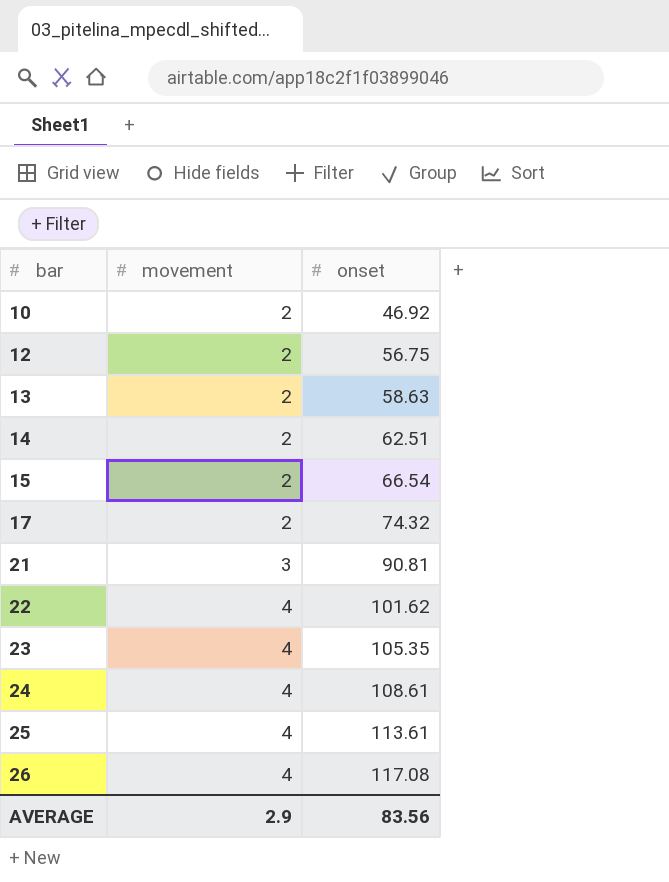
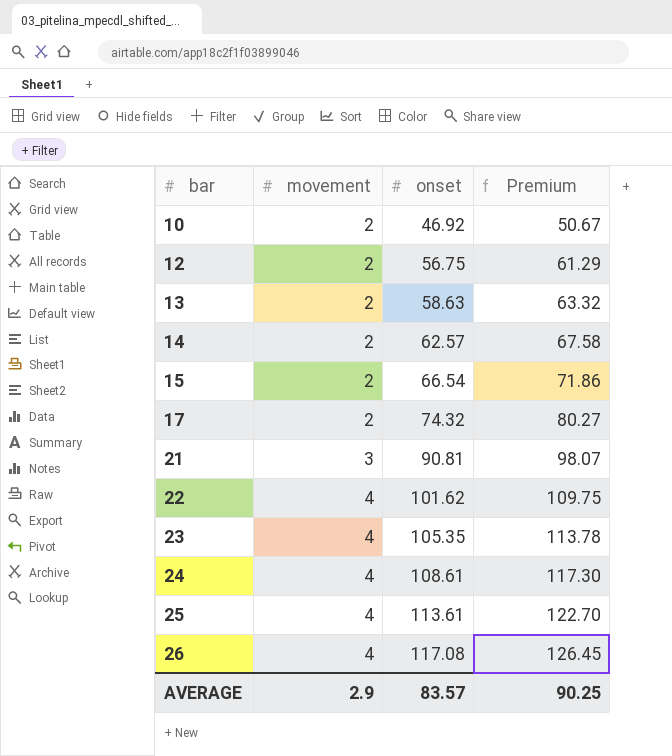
column Premium | formula: none -> [onset] * 1.08
14 | onset: 62.51 -> 62.57
AVERAGE | onset: 83.56 -> 83.57

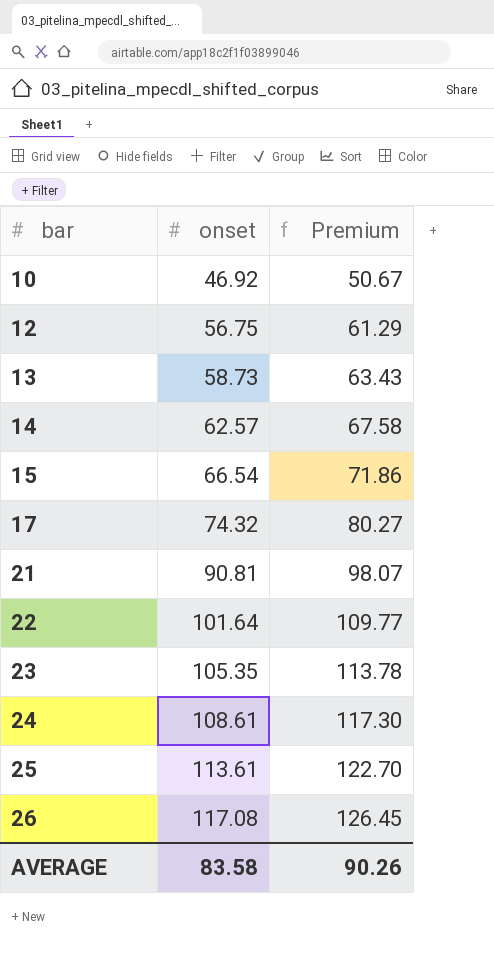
column movement | position: 2 -> none
13 | onset: 58.63 -> 58.73
13 | Premium: 63.32 -> 63.43
22 | onset: 101.62 -> 101.64
22 | Premium: 109.75 -> 109.77
AVERAGE | onset: 83.57 -> 83.58
AVERAGE | Premium: 90.25 -> 90.26

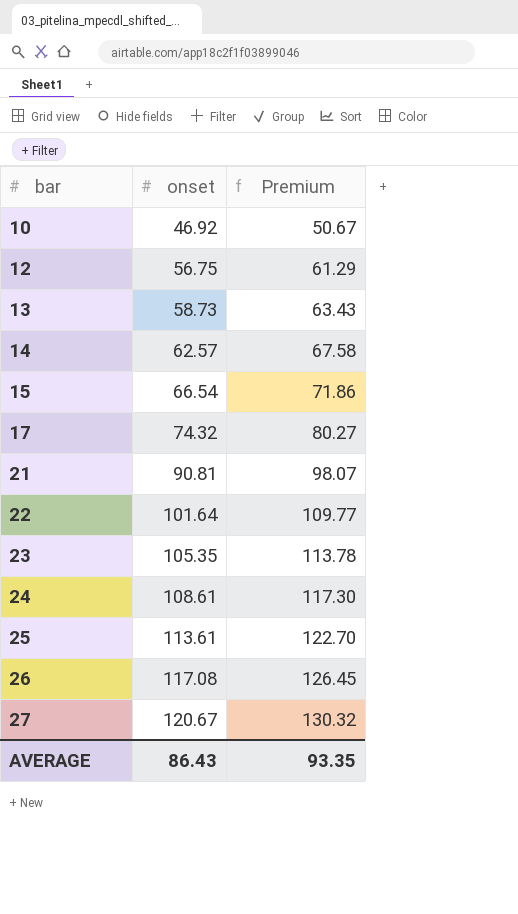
row 27: none -> 120.67 | 130.32
AVERAGE | onset: 83.58 -> 86.43
AVERAGE | Premium: 90.26 -> 93.35

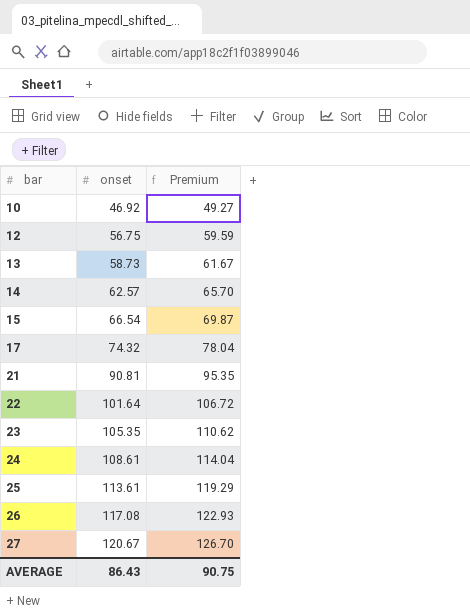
column Premium | formula: [onset] * 1.08 -> [onset] * 1.05
AVERAGE | Premium: 93.35 -> 90.75

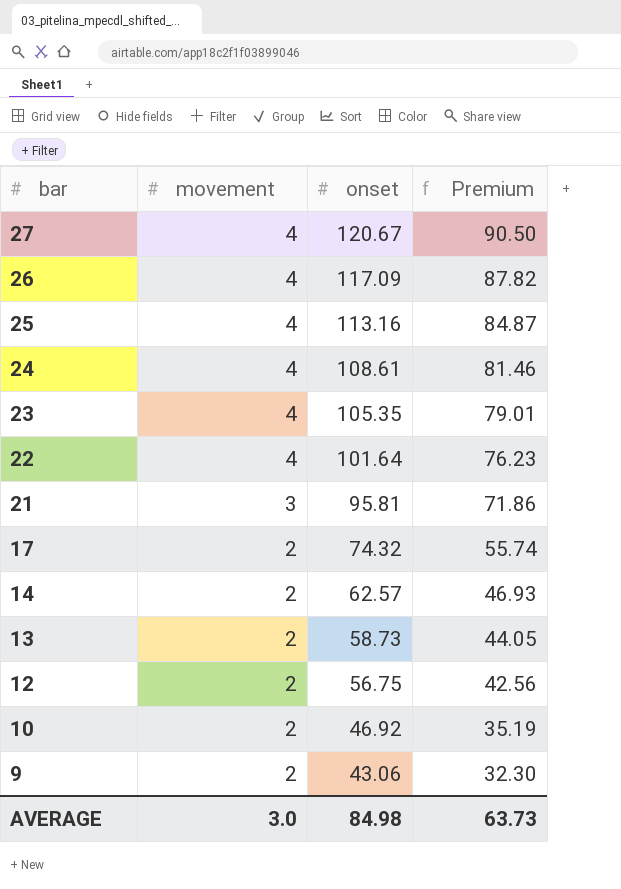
row order: bar ascending -> bar descending
column movement | position: none -> 2
column Premium | formula: [onset] * 1.05 -> [onset] * 0.75
row 15: 66.54 | 69.87 -> none
26 | onset: 117.08 -> 117.09
25 | onset: 113.61 -> 113.16
21 | onset: 90.81 -> 95.81
row 9: none -> 2 | 43.06 | 32.30
AVERAGE | onset: 86.43 -> 84.98
AVERAGE | Premium: 90.75 -> 63.73

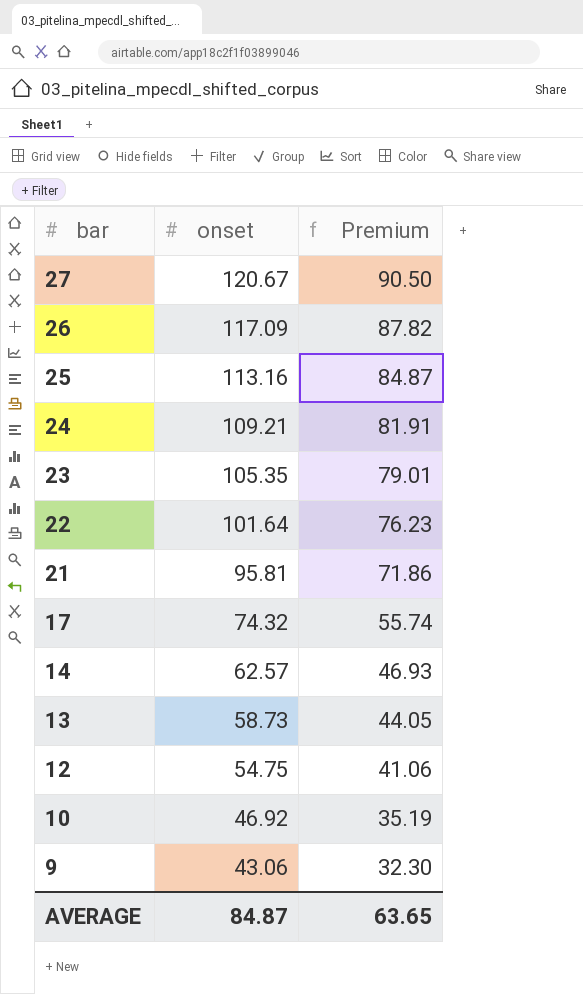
column movement | position: 2 -> none
24 | onset: 108.61 -> 109.21
24 | Premium: 81.46 -> 81.91
12 | onset: 56.75 -> 54.75
12 | Premium: 42.56 -> 41.06
AVERAGE | onset: 84.98 -> 84.87
AVERAGE | Premium: 63.73 -> 63.65

